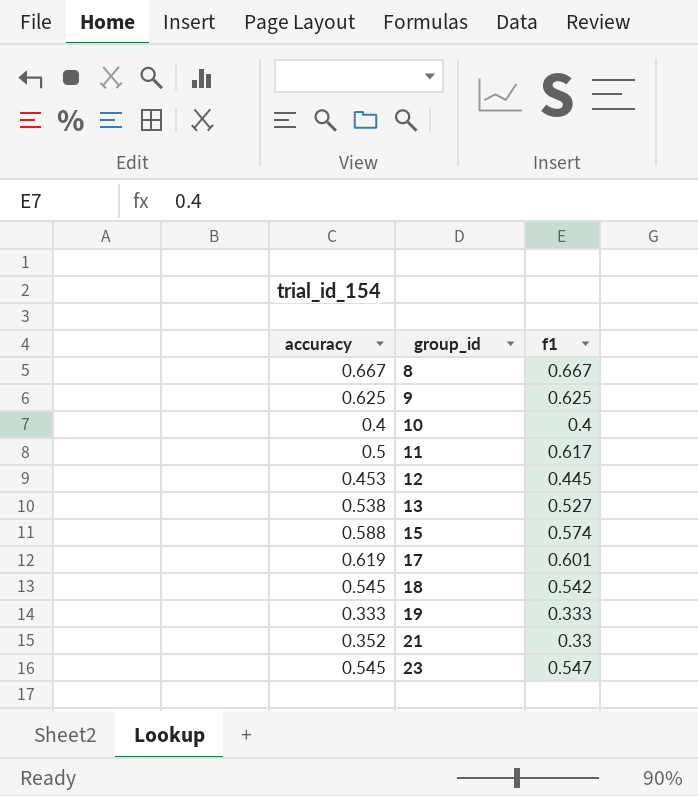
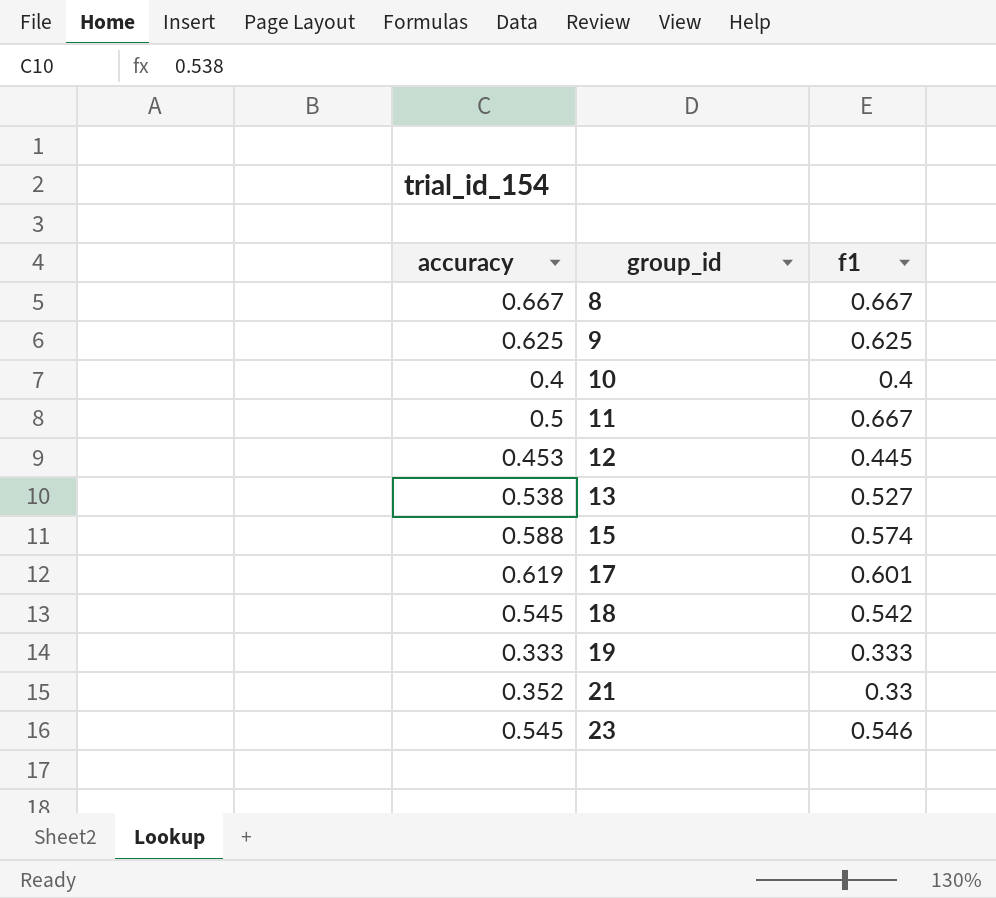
11 | f1: 0.617 -> 0.667
23 | f1: 0.547 -> 0.546

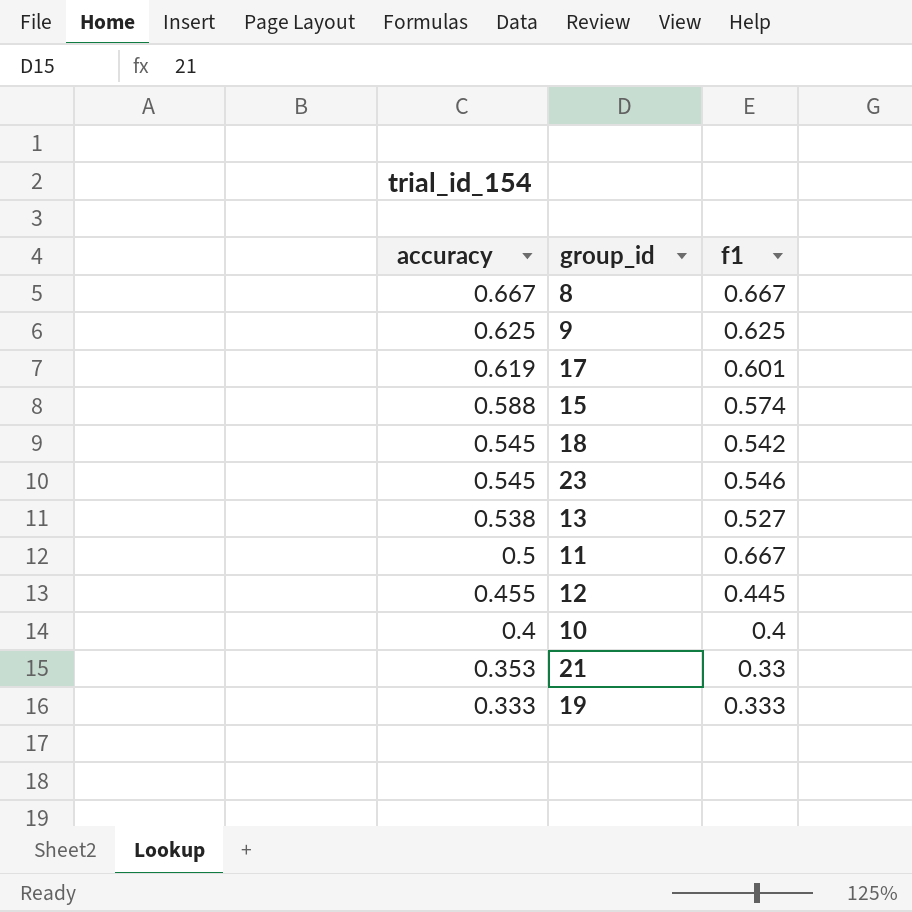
row order: group_id ascending -> accuracy descending
12 | accuracy: 0.453 -> 0.455
21 | accuracy: 0.352 -> 0.353

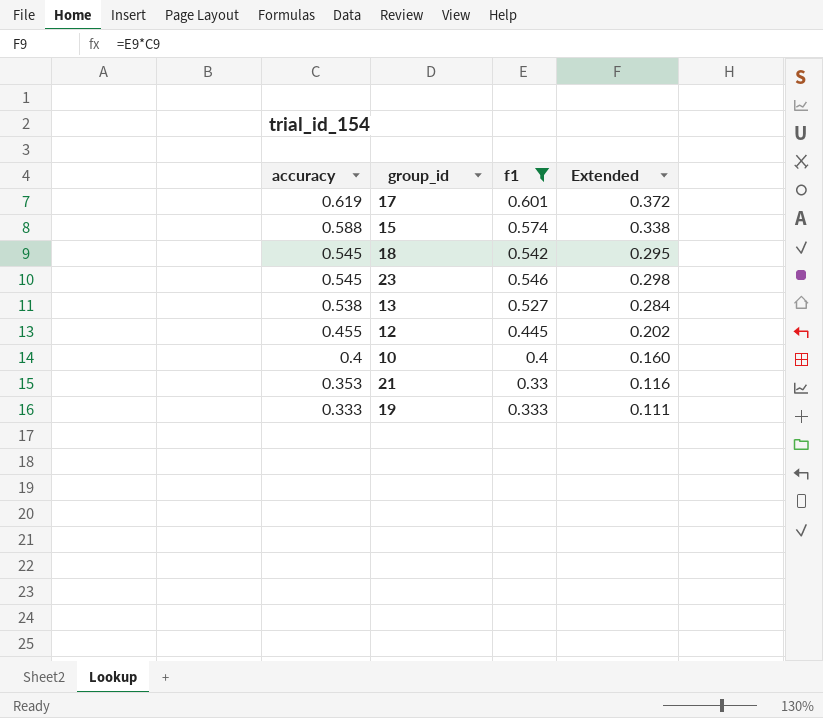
filter: none -> f1 <= 0.601
column Extended | formula: none -> [accuracy] * [f1]

